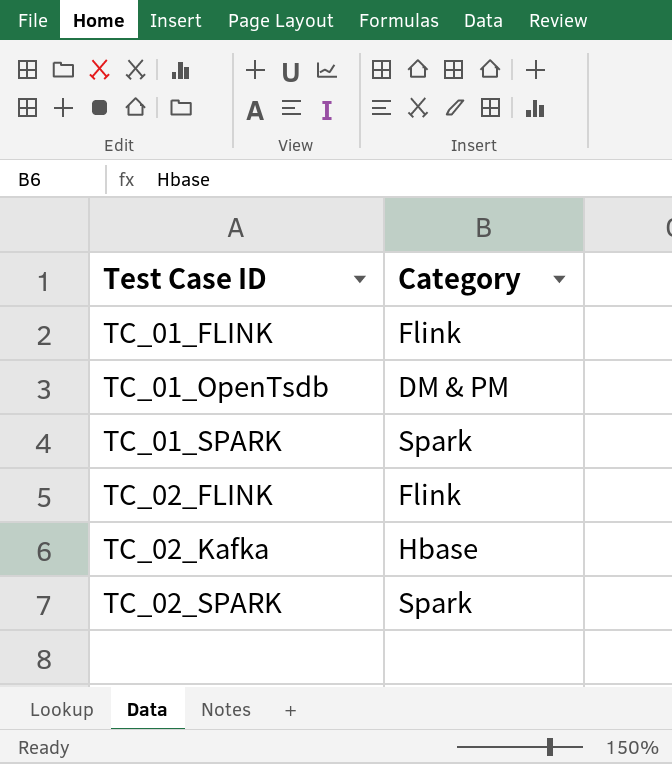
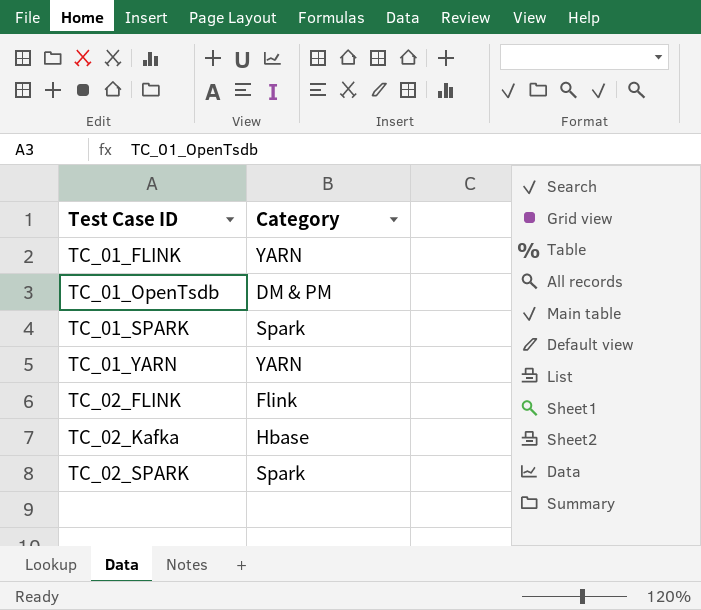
TC_01_FLINK | Category: Flink -> YARN
row TC_01_YARN: none -> YARN

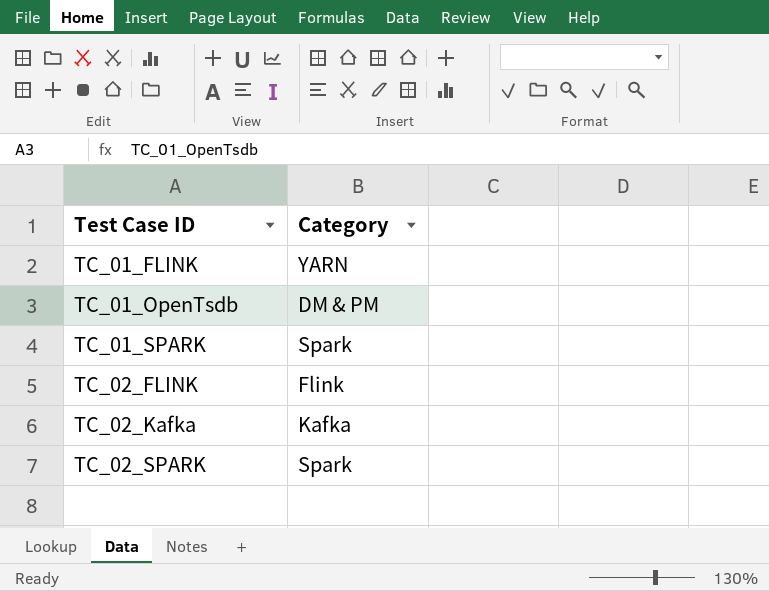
row TC_01_YARN: YARN -> none
TC_02_Kafka | Category: Hbase -> Kafka

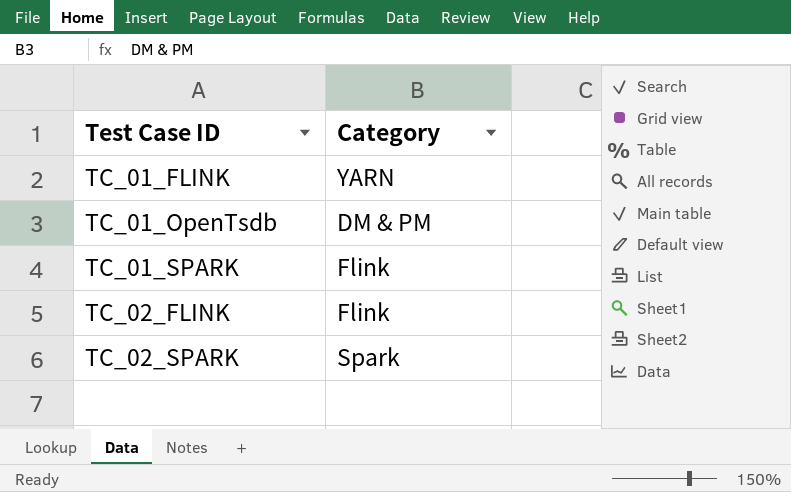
row TC_02_Kafka: Kafka -> none
TC_01_SPARK | Category: Spark -> Flink

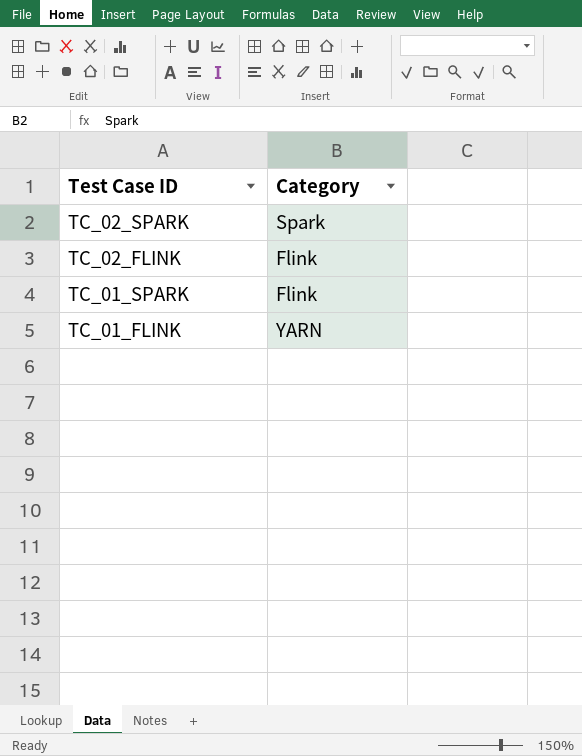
row order: Test Case ID ascending -> Test Case ID descending
row TC_01_OpenTsdb: DM & PM -> none

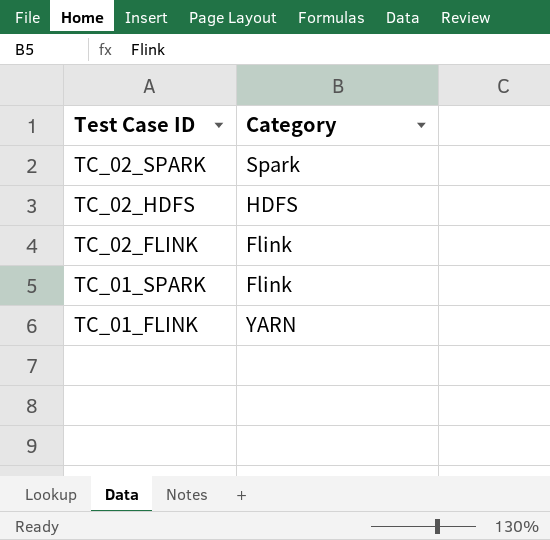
row TC_02_HDFS: none -> HDFS

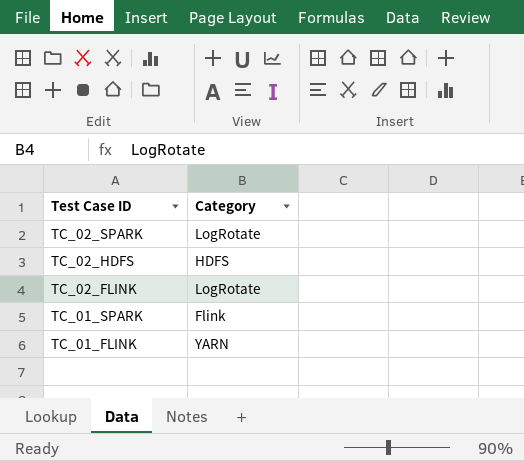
TC_02_SPARK | Category: Spark -> LogRotate
TC_02_FLINK | Category: Flink -> LogRotate

